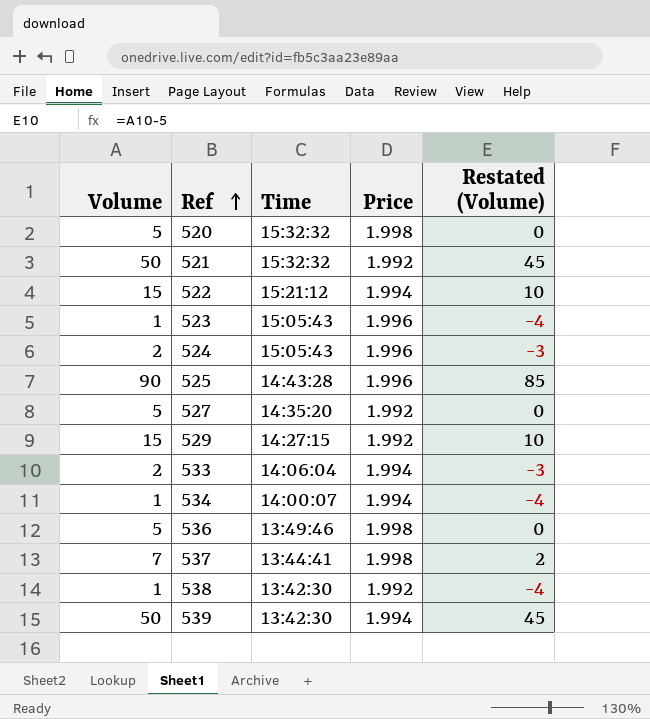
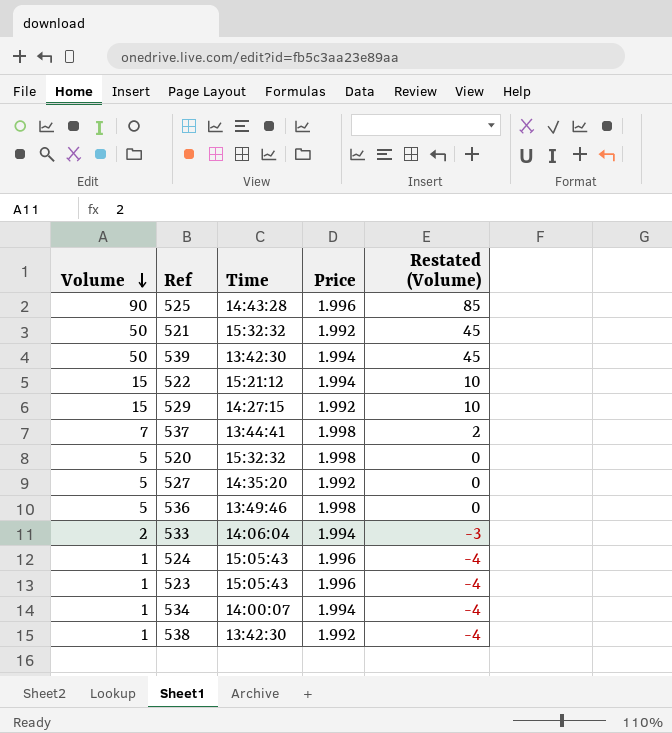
row order: Ref ascending -> Volume descending
524 | Volume: 2 -> 1
524 | Restated (Volume): -3 -> -4

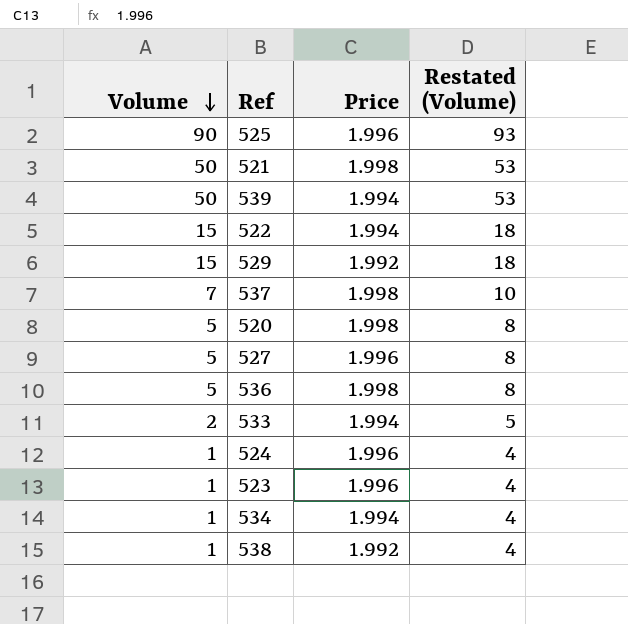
column Time | position: 3 -> none
column Restated (Volume) | formula: [Volume] - 5 -> [Volume] + 3
521 | Price: 1.992 -> 1.998
527 | Price: 1.992 -> 1.996

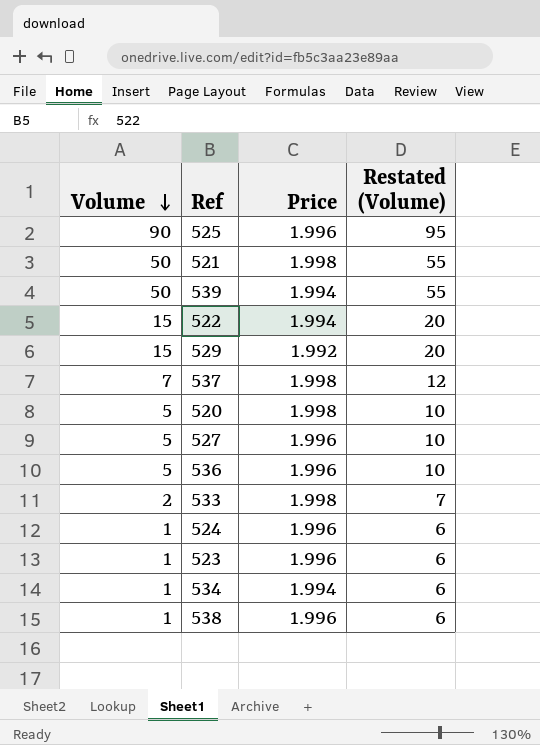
column Restated (Volume) | formula: [Volume] + 3 -> [Volume] + 5
536 | Price: 1.998 -> 1.996
533 | Price: 1.994 -> 1.998
538 | Price: 1.992 -> 1.996

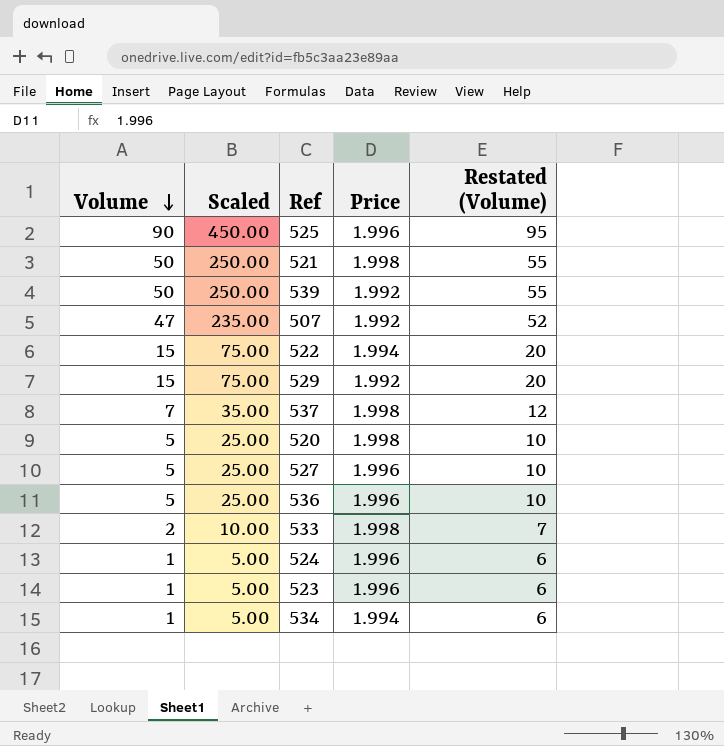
column Scaled | formula: none -> [Volume] * 5
row 538: 1 | 1.996 | 6 -> none
539 | Price: 1.994 -> 1.992
row 507: none -> 47 | 235.00 | 1.992 | 52

